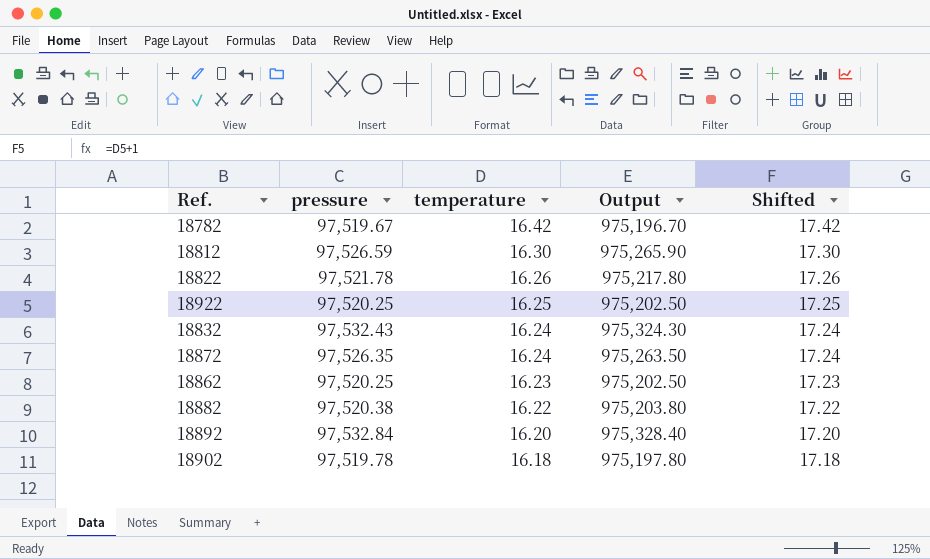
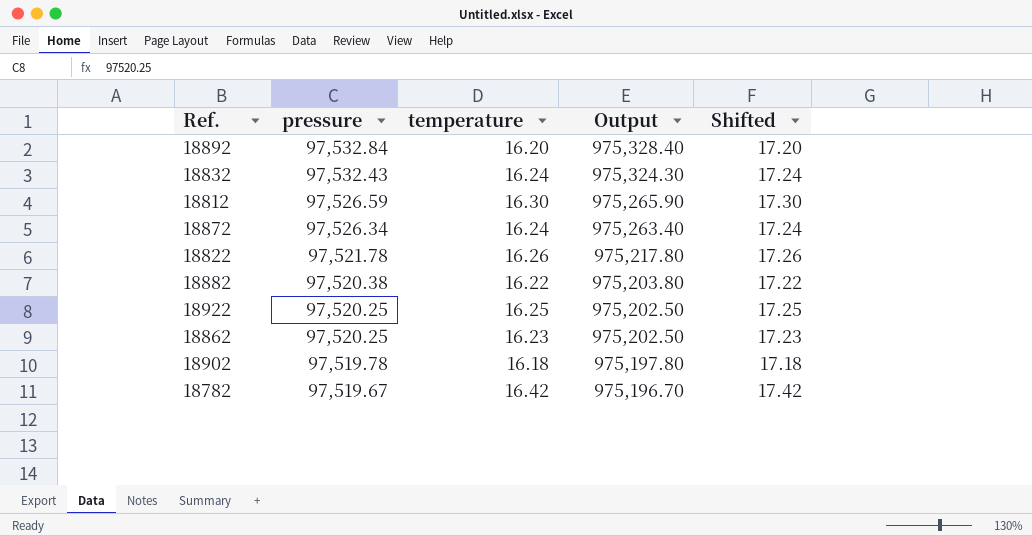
row order: temperature descending -> pressure descending
18872 | pressure: 97,526.35 -> 97,526.34
18872 | Output: 975,263.50 -> 975,263.40

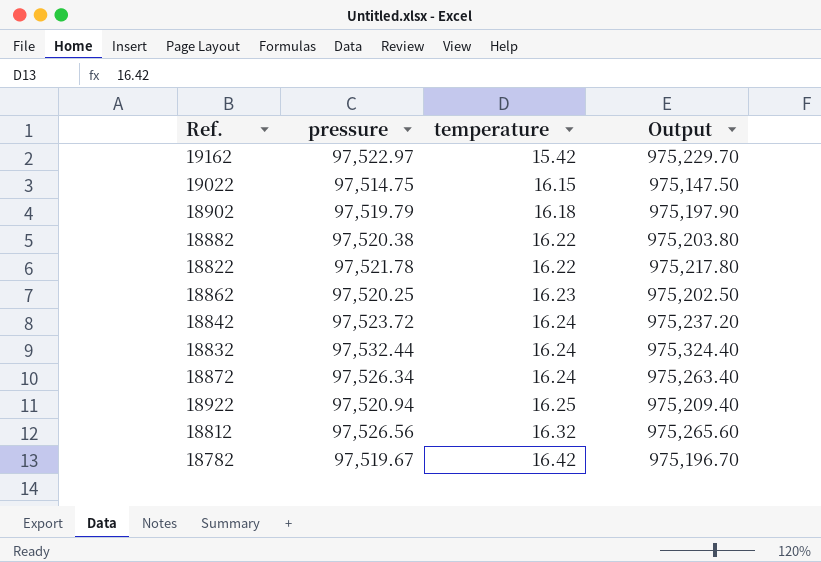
row order: pressure descending -> temperature ascending
column Shifted | formula: [temperature] + 1 -> none
row 18892: 97,532.84 | 16.20 | 975,328.40 | 17.20 -> none
row 19162: none -> 97,522.97 | 15.42 | 975,229.70
row 19022: none -> 97,514.75 | 16.15 | 975,147.50
18902 | pressure: 97,519.78 -> 97,519.79
18902 | Output: 975,197.80 -> 975,197.90
18822 | temperature: 16.26 -> 16.22
row 18842: none -> 97,523.72 | 16.24 | 975,237.20
18832 | pressure: 97,532.43 -> 97,532.44
18832 | Output: 975,324.30 -> 975,324.40
18922 | pressure: 97,520.25 -> 97,520.94
18922 | Output: 975,202.50 -> 975,209.40
18812 | pressure: 97,526.59 -> 97,526.56
18812 | temperature: 16.30 -> 16.32
18812 | Output: 975,265.90 -> 975,265.60

